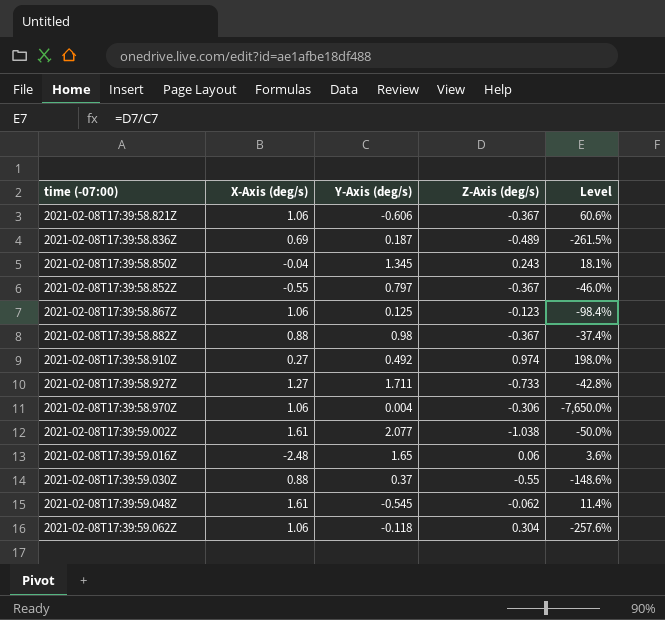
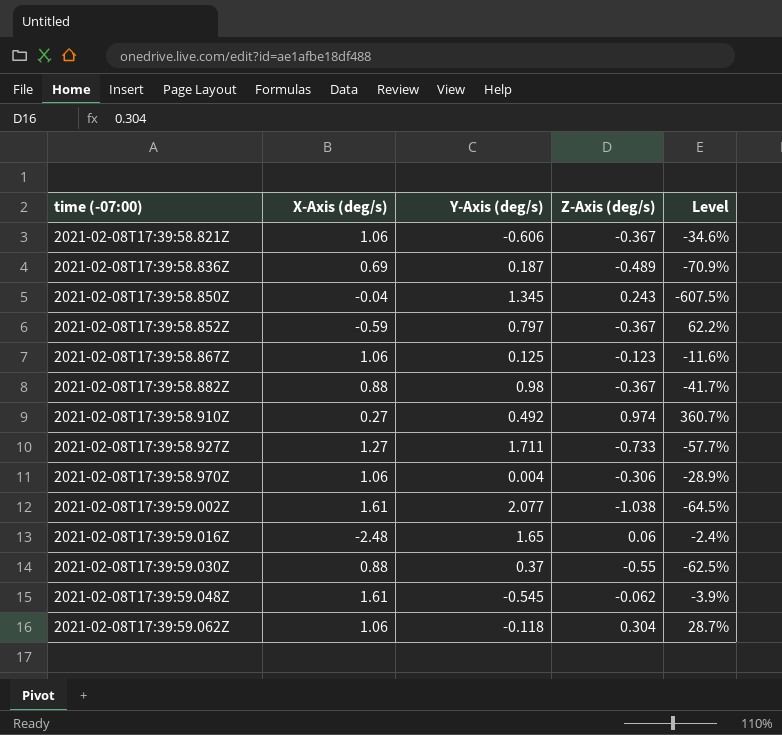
column Level | formula: [Z-Axis (deg/s)] / [Y-Axis (deg/s)] -> [Z-Axis (deg/s)] / [X-Axis (deg/s)]
2021-02-08T17:39:58.852Z | X-Axis (deg/s): -0.55 -> -0.59

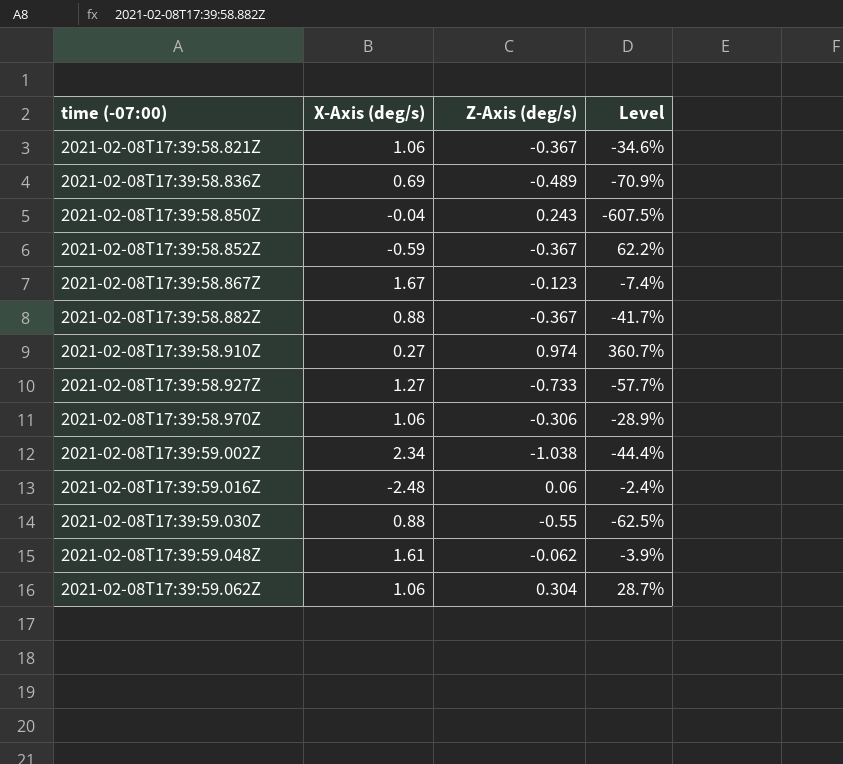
column Y-Axis (deg/s) | position: 3 -> none
2021-02-08T17:39:58.867Z | X-Axis (deg/s): 1.06 -> 1.67
2021-02-08T17:39:58.867Z | Level: -11.6% -> -7.4%
2021-02-08T17:39:59.002Z | X-Axis (deg/s): 1.61 -> 2.34
2021-02-08T17:39:59.002Z | Level: -64.5% -> -44.4%

